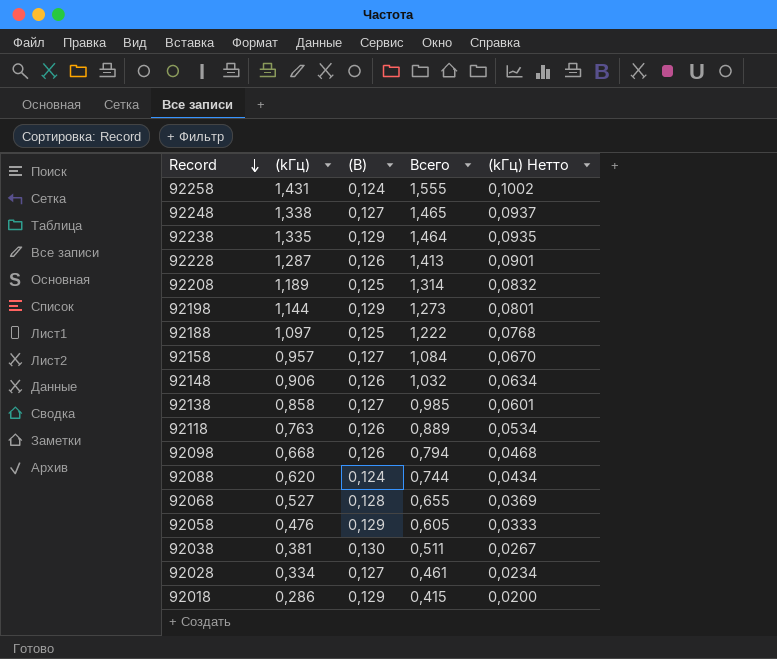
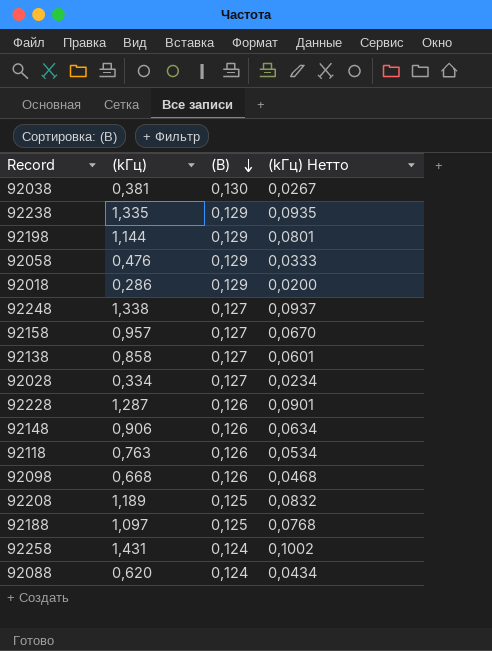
row order: Record descending -> (В) descending
column Всего | formula: [(kГц)] + [(В)] -> none
row 92068: 0,527 | 0,128 | 0,655 | 0,0369 -> none

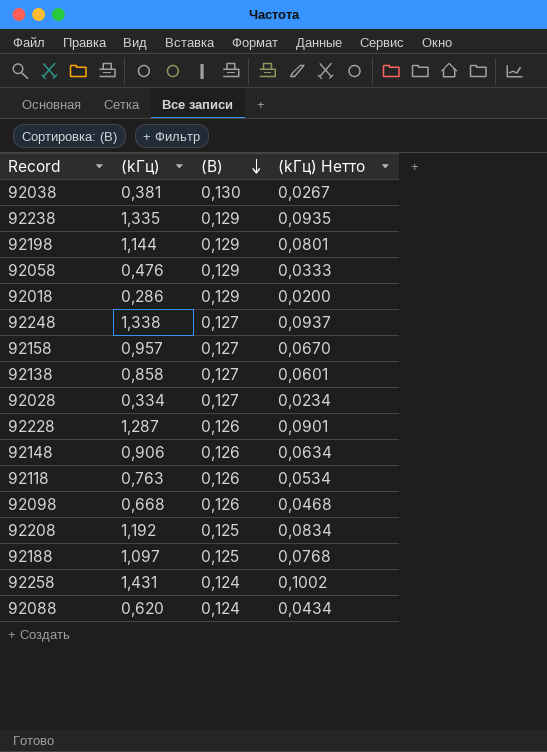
92208 | (kГц): 1,189 -> 1,192
92208 | (kГц) Нетто: 0,0832 -> 0,0834

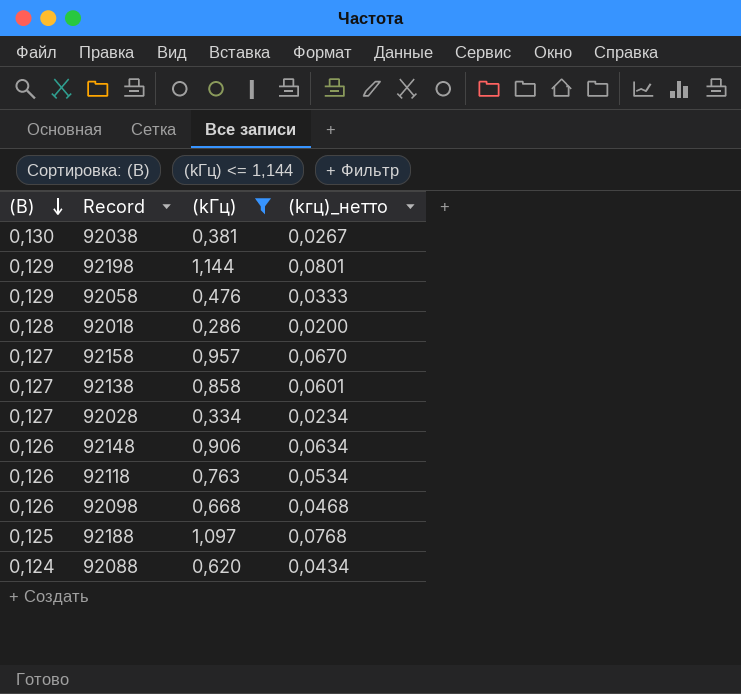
filter: none -> (kГц) <= 1,144
column (В) | position: 3 -> 1
column name: (kГц) Нетто -> (kгц)_нетто
92018 | (В): 0,129 -> 0,128

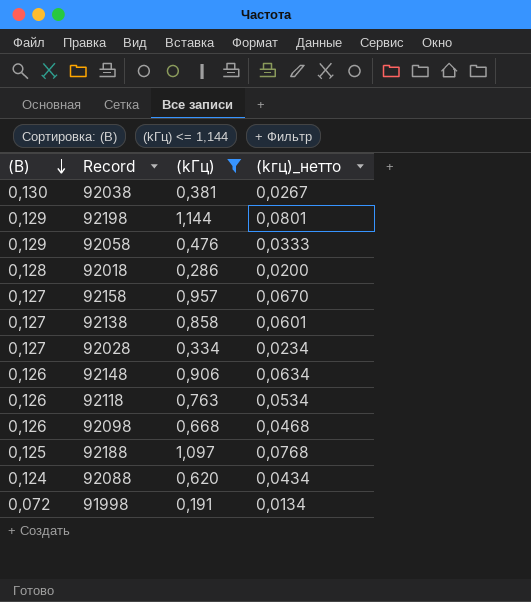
row 91998: none -> 0,072 | 0,191 | 0,0134

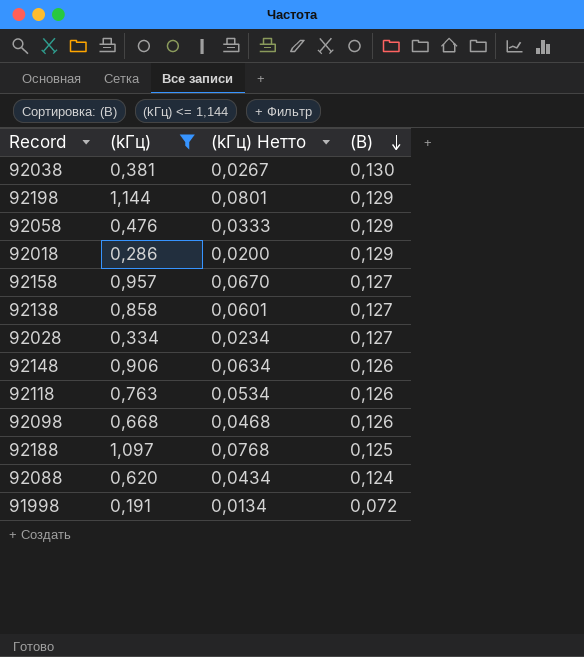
column name: (kгц)_нетто -> (kГц) Нетто
column (В) | position: 1 -> 4
92018 | (В): 0,128 -> 0,129

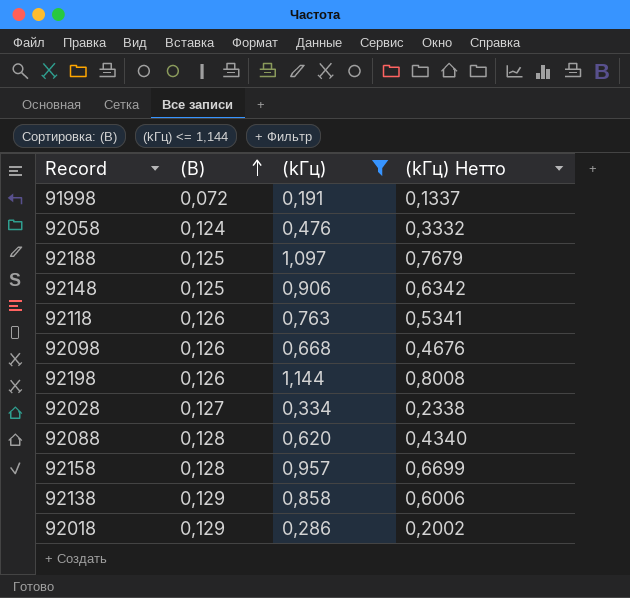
row order: (В) descending -> (В) ascending
column (В) | position: 4 -> 2
column (kГц) Нетто | formula: [(kГц)] * 0,07 -> [(kГц)] * 0,7
row 92038: 0,381 | 0,0267 | 0,130 -> none
92058 | (В): 0,129 -> 0,124
92148 | (В): 0,126 -> 0,125
92198 | (В): 0,129 -> 0,126
92088 | (В): 0,124 -> 0,128
92158 | (В): 0,127 -> 0,128
92138 | (В): 0,127 -> 0,129

